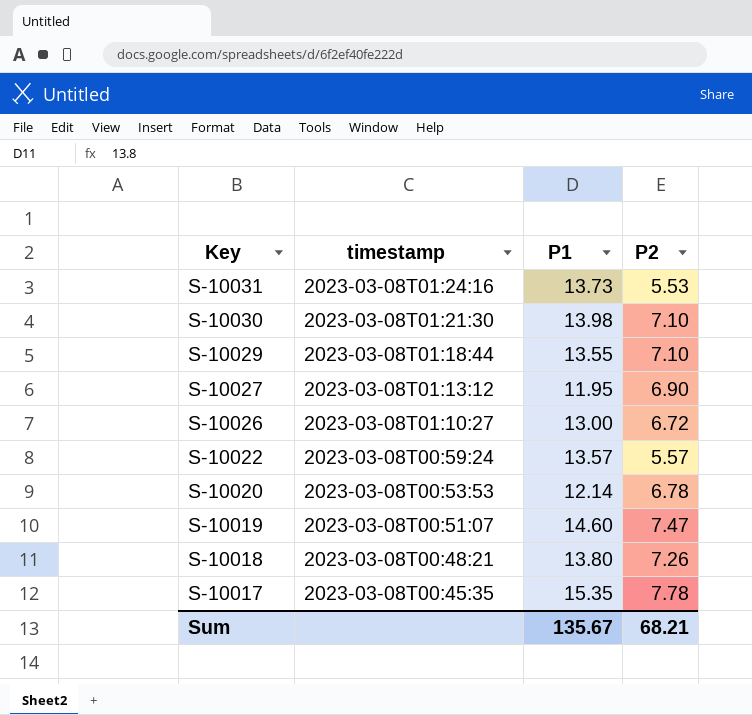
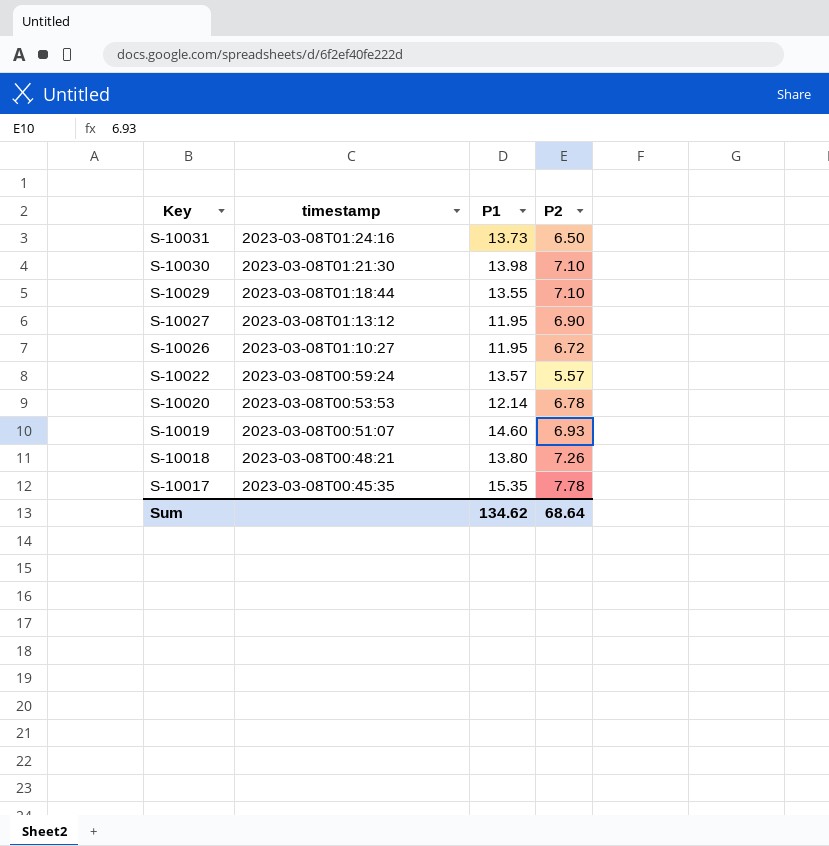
S-10031 | P2: 5.53 -> 6.50
S-10026 | P1: 13.00 -> 11.95
S-10019 | P2: 7.47 -> 6.93
Sum | P1: 135.67 -> 134.62
Sum | P2: 68.21 -> 68.64

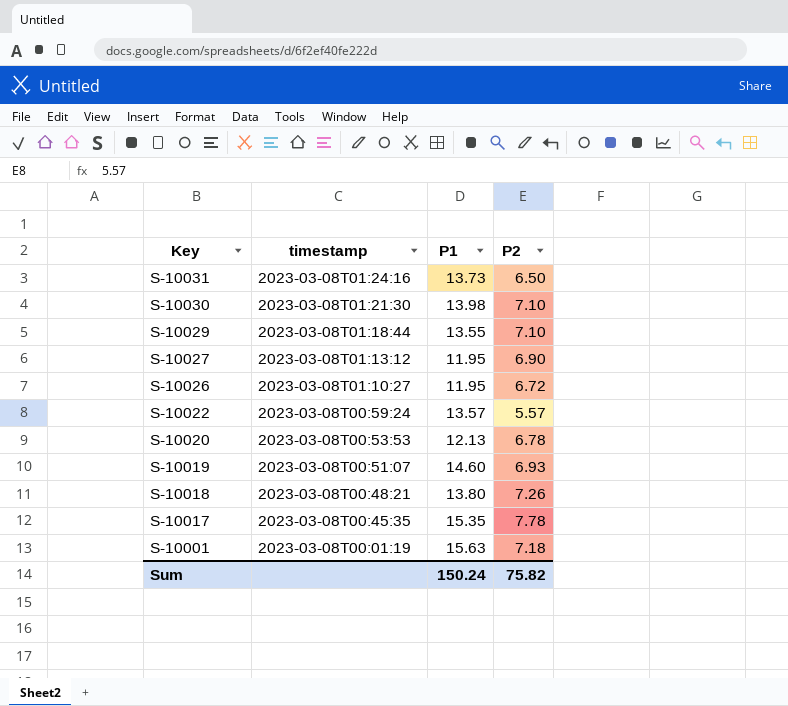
S-10020 | P1: 12.14 -> 12.13
row S-10001: none -> 2023-03-08T00:01:19 | 15.63 | 7.18
Sum | P1: 134.62 -> 150.24
Sum | P2: 68.64 -> 75.82

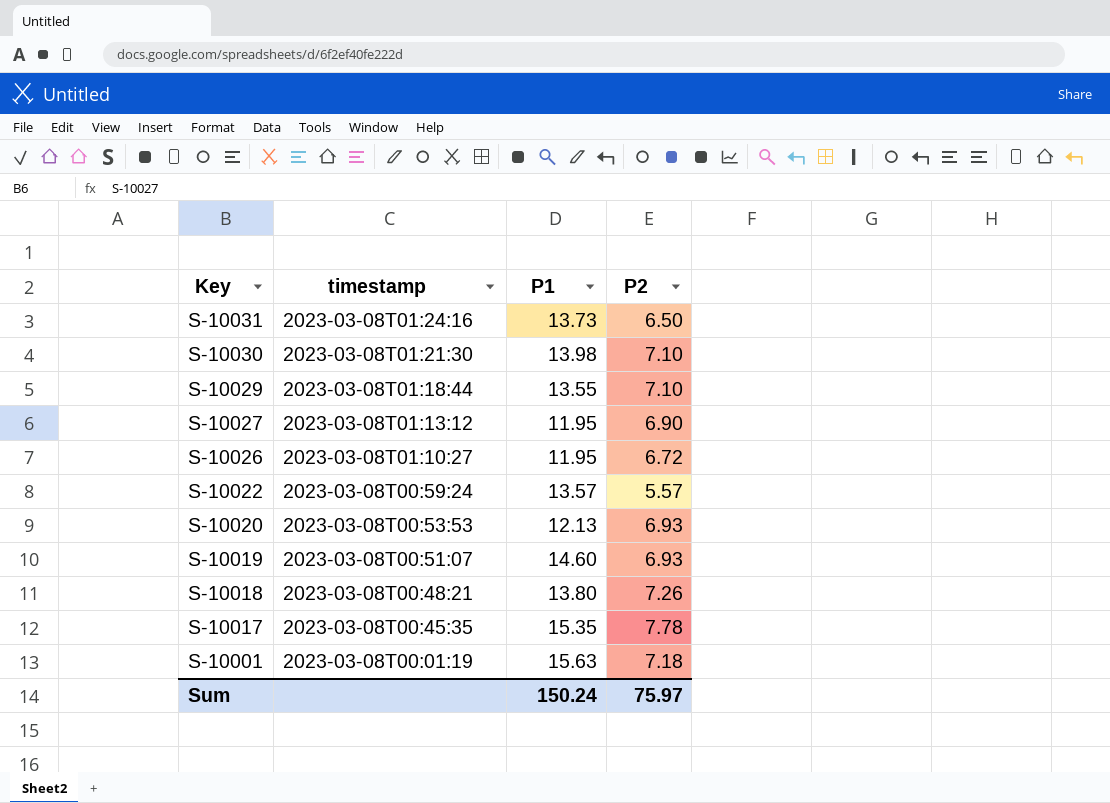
S-10020 | P2: 6.78 -> 6.93
Sum | P2: 75.82 -> 75.97

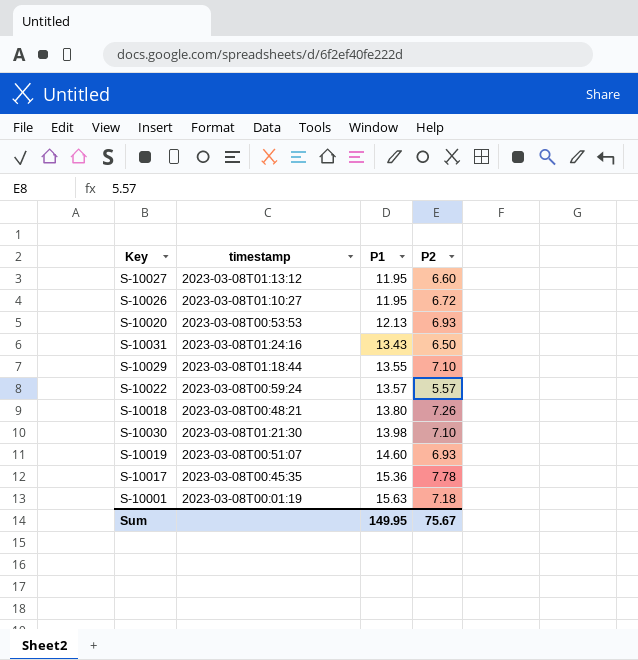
row order: Key descending -> P1 ascending
S-10027 | P2: 6.90 -> 6.60
S-10031 | P1: 13.73 -> 13.43
S-10017 | P1: 15.35 -> 15.36
Sum | P1: 150.24 -> 149.95
Sum | P2: 75.97 -> 75.67

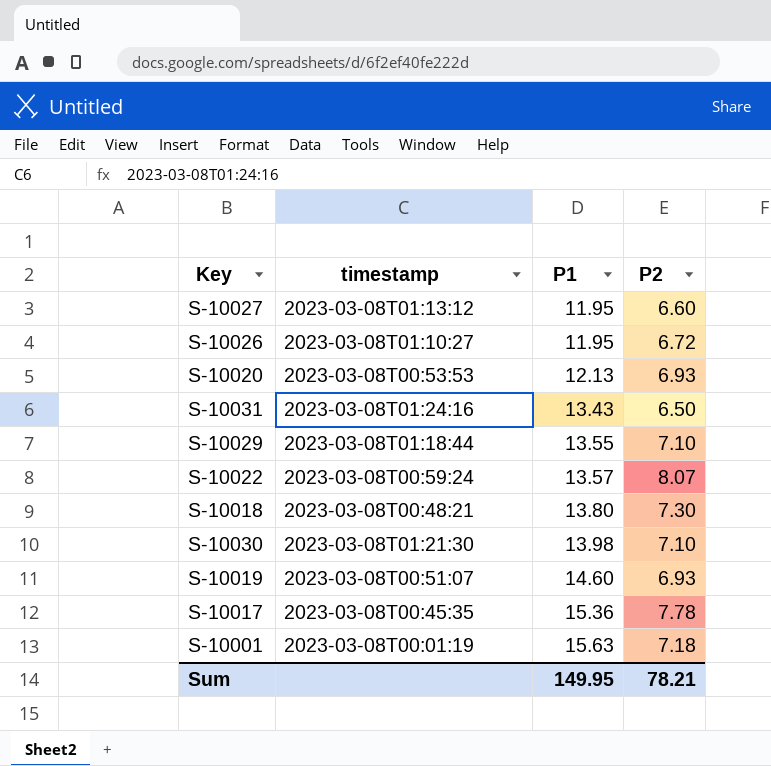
S-10022 | P2: 5.57 -> 8.07
S-10018 | P2: 7.26 -> 7.30
Sum | P2: 75.67 -> 78.21

